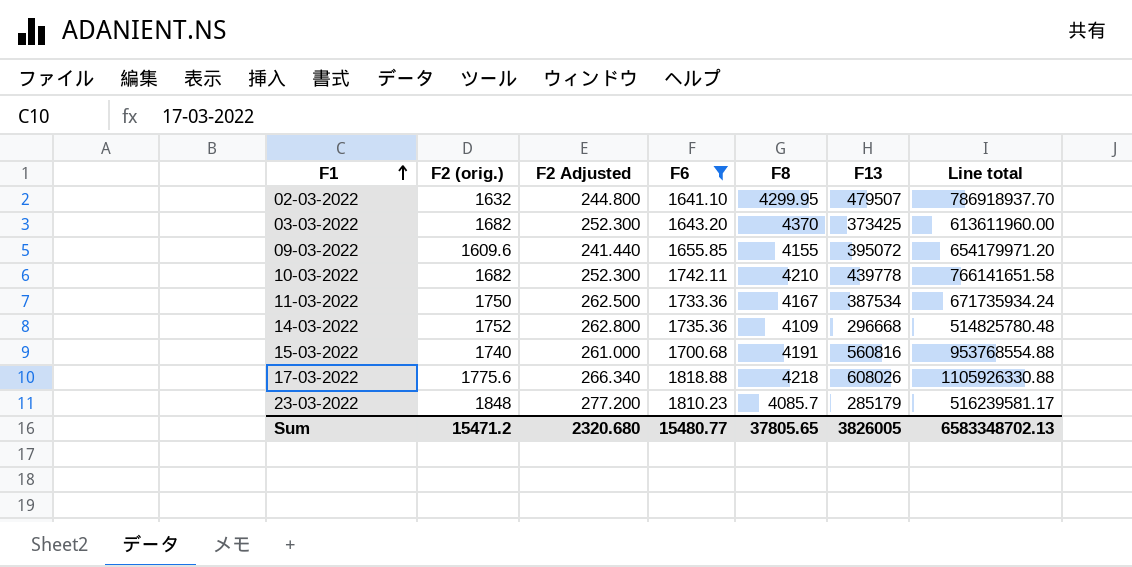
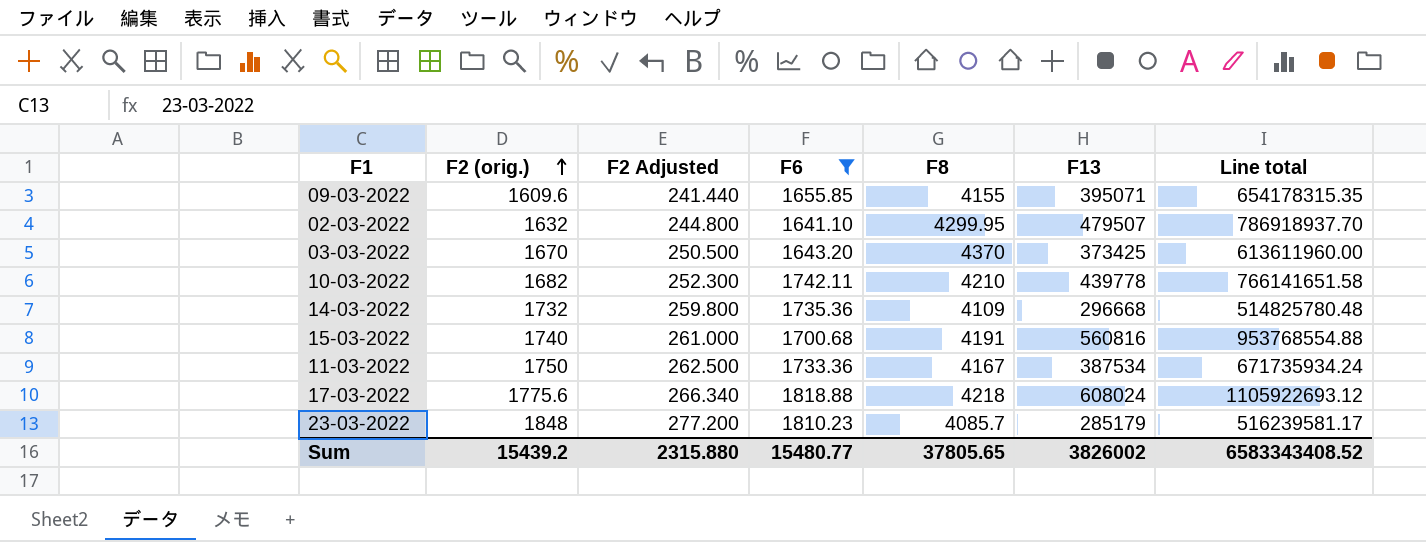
row order: F1 ascending -> F2 (orig.) ascending
09-03-2022 | F13: 395072 -> 395071
09-03-2022 | Line total: 654179971.20 -> 654178315.35
03-03-2022 | F2 (orig.): 1682 -> 1670
03-03-2022 | F2 Adjusted: 252.300 -> 250.500
14-03-2022 | F2 (orig.): 1752 -> 1732
14-03-2022 | F2 Adjusted: 262.800 -> 259.800
17-03-2022 | F13: 608026 -> 608024
17-03-2022 | Line total: 1105926330.88 -> 1105922693.12
Sum | F2 (orig.): 15471.2 -> 15439.2
Sum | F2 Adjusted: 2320.680 -> 2315.880
Sum | F13: 3826005 -> 3826002
Sum | Line total: 6583348702.13 -> 6583343408.52

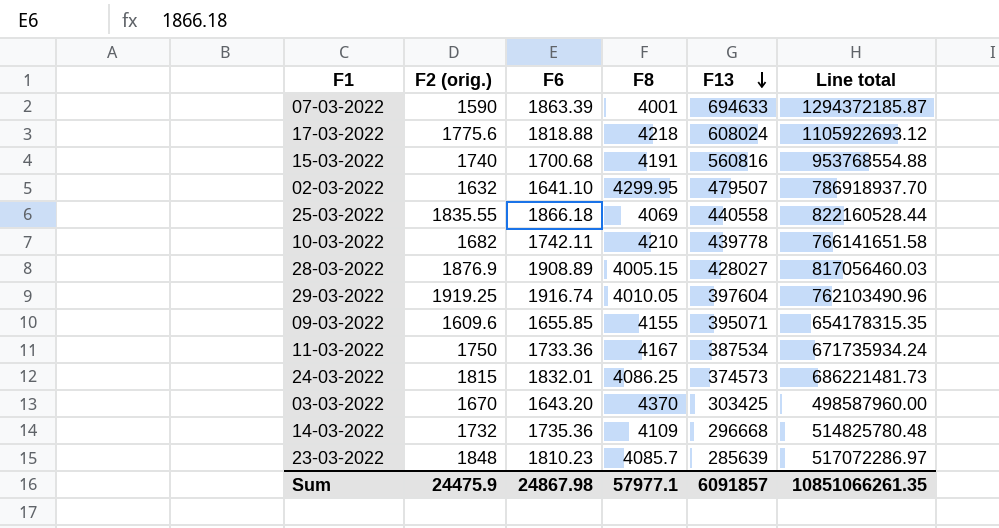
filter: F6 <= 1818.88 -> none
row order: F2 (orig.) ascending -> F13 descending
column F2 Adjusted | formula: [F2 (orig.)] * 0.15 -> none
03-03-2022 | F13: 373425 -> 303425
03-03-2022 | Line total: 613611960.00 -> 498587960.00
23-03-2022 | F13: 285179 -> 285639
23-03-2022 | Line total: 516239581.17 -> 517072286.97
Sum | F2 (orig.): 15439.2 -> 24475.9
Sum | F6: 15480.77 -> 24867.98
Sum | F8: 37805.65 -> 57977.1
Sum | F13: 3826002 -> 6091857
Sum | Line total: 6583343408.52 -> 10851066261.35

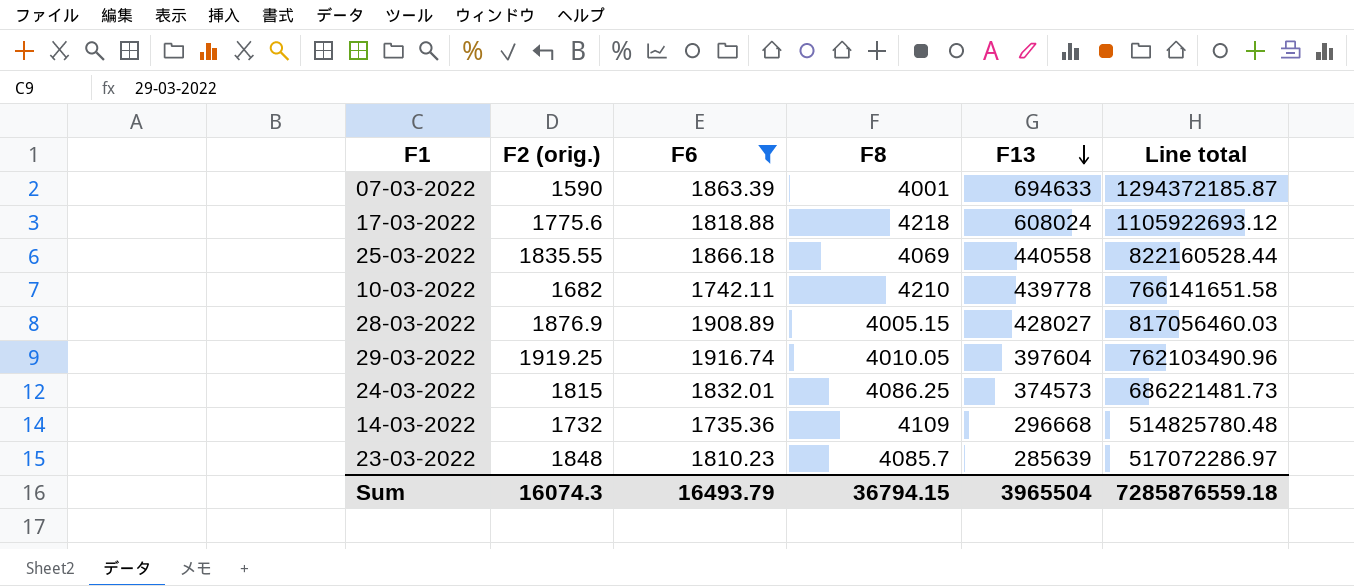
filter: none -> F6 >= 1735.36
Sum | F2 (orig.): 24475.9 -> 16074.3
Sum | F6: 24867.98 -> 16493.79
Sum | F8: 57977.1 -> 36794.15
Sum | F13: 6091857 -> 3965504
Sum | Line total: 10851066261.35 -> 7285876559.18

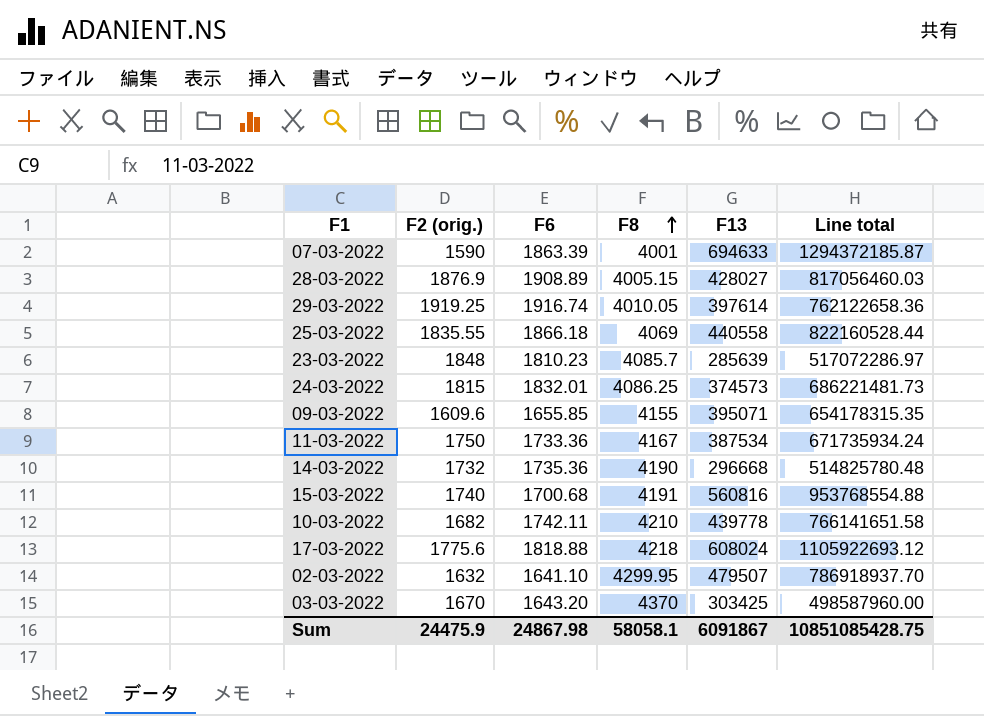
filter: F6 >= 1735.36 -> none
row order: F13 descending -> F8 ascending
29-03-2022 | F13: 397604 -> 397614
29-03-2022 | Line total: 762103490.96 -> 762122658.36
14-03-2022 | F8: 4109 -> 4190
Sum | F2 (orig.): 16074.3 -> 24475.9
Sum | F6: 16493.79 -> 24867.98
Sum | F8: 36794.15 -> 58058.1
Sum | F13: 3965504 -> 6091867
Sum | Line total: 7285876559.18 -> 10851085428.75

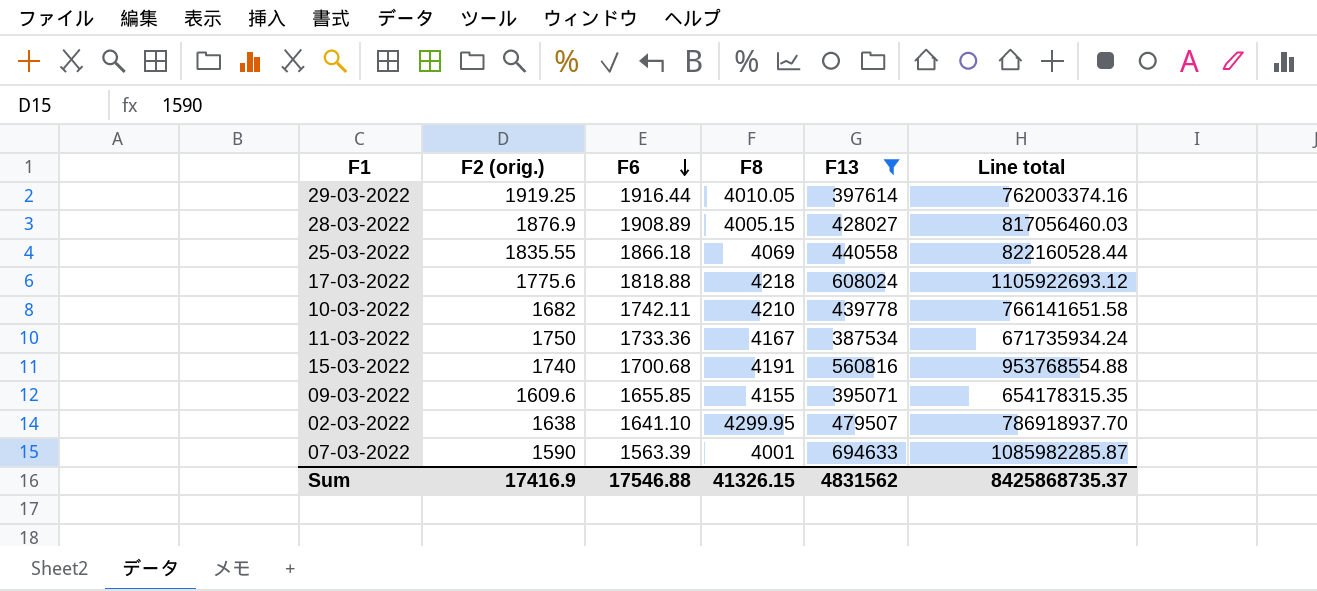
filter: none -> F13 >= 387534
row order: F8 ascending -> F6 descending
29-03-2022 | F6: 1916.74 -> 1916.44
29-03-2022 | Line total: 762122658.36 -> 762003374.16
02-03-2022 | F2 (orig.): 1632 -> 1638
07-03-2022 | F6: 1863.39 -> 1563.39
07-03-2022 | Line total: 1294372185.87 -> 1085982285.87
Sum | F2 (orig.): 24475.9 -> 17416.9
Sum | F6: 24867.98 -> 17546.88
Sum | F8: 58058.1 -> 41326.15
Sum | F13: 6091867 -> 4831562
Sum | Line total: 10851085428.75 -> 8425868735.37

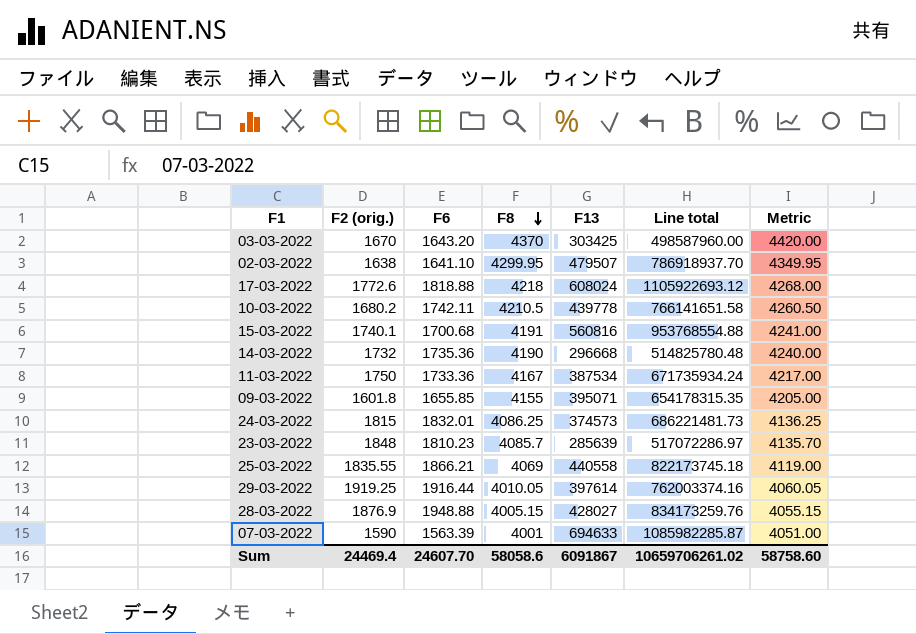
filter: F13 >= 387534 -> none
row order: F6 descending -> F8 descending
column Metric | formula: none -> [F8] + 50
17-03-2022 | F2 (orig.): 1775.6 -> 1772.6
10-03-2022 | F2 (orig.): 1682 -> 1680.2
10-03-2022 | F8: 4210 -> 4210.5
15-03-2022 | F2 (orig.): 1740 -> 1740.1
09-03-2022 | F2 (orig.): 1609.6 -> 1601.8
25-03-2022 | F6: 1866.18 -> 1866.21
25-03-2022 | Line total: 822160528.44 -> 822173745.18
28-03-2022 | F6: 1908.89 -> 1948.88
28-03-2022 | Line total: 817056460.03 -> 834173259.76
Sum | F2 (orig.): 17416.9 -> 24469.4
Sum | F6: 17546.88 -> 24607.70
Sum | F8: 41326.15 -> 58058.6
Sum | F13: 4831562 -> 6091867
Sum | Line total: 8425868735.37 -> 10659706261.02

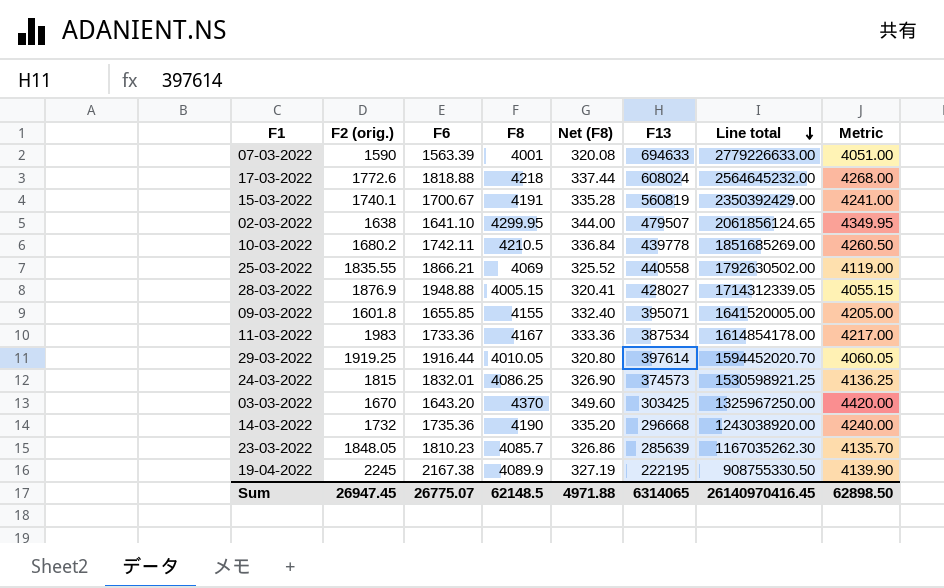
row order: F8 descending -> Line total descending
column Net (F8) | formula: none -> [F8] * 0.08
column Line total | formula: [F6] * [F13] -> [F8] * [F13]
15-03-2022 | F6: 1700.68 -> 1700.67
15-03-2022 | F13: 560816 -> 560819
11-03-2022 | F2 (orig.): 1750 -> 1983
23-03-2022 | F2 (orig.): 1848 -> 1848.05
row 19-04-2022: none -> 2245 | 2167.38 | 4089.9 | 327.19 | 222195 | 908755330.50 | 4139.90
Sum | F2 (orig.): 24469.4 -> 26947.45
Sum | F6: 24607.70 -> 26775.07
Sum | F8: 58058.6 -> 62148.5
Sum | F13: 6091867 -> 6314065
Sum | Line total: 10659706261.02 -> 26140970416.45
Sum | Metric: 58758.60 -> 62898.50

